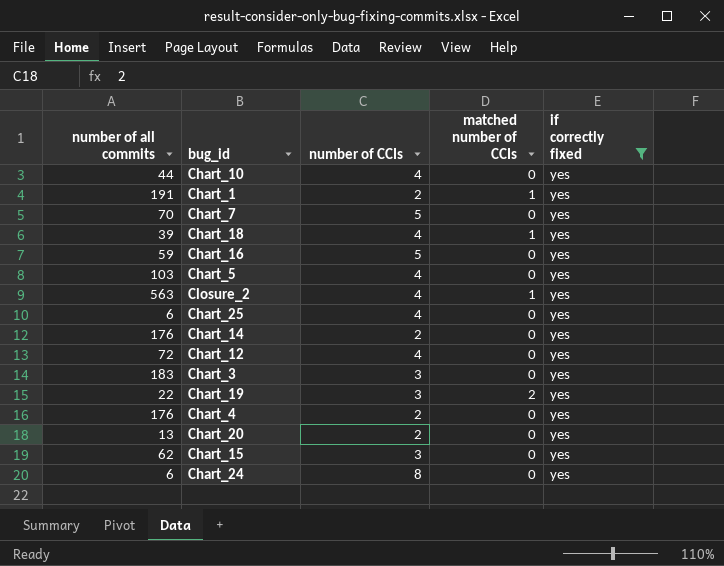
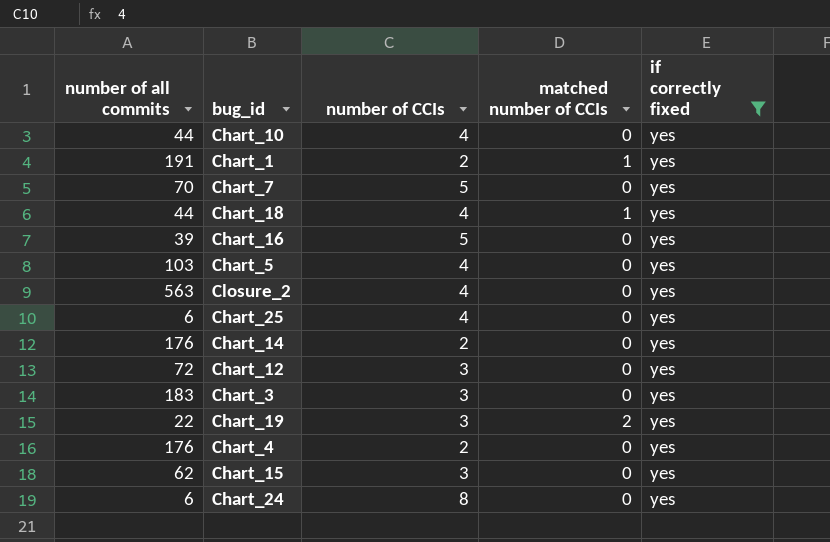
row Chart_20: 13 | 2 | 0 | yes -> none
Chart_18 | number of all commits: 39 -> 44
Chart_16 | number of all commits: 59 -> 39
Closure_2 | matched number of CCIs: 1 -> 0
Chart_12 | number of CCIs: 4 -> 3

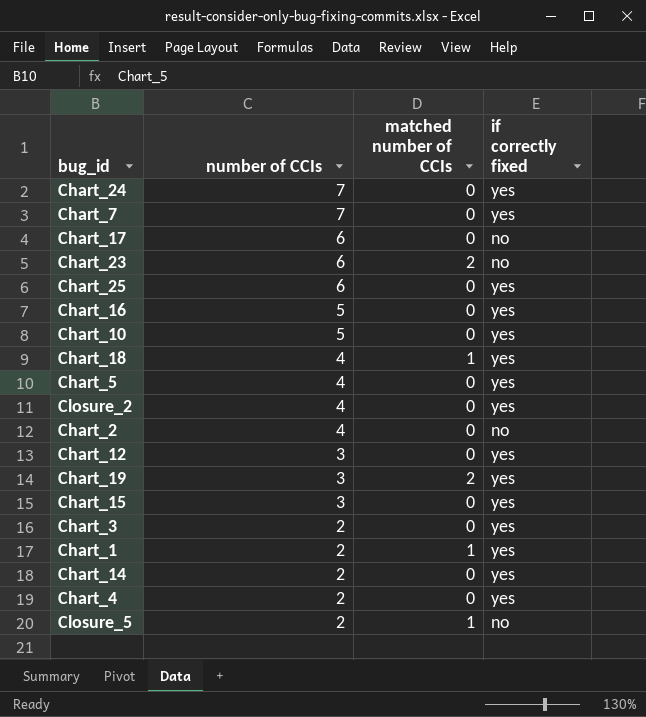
filter: if correctly fixed = yes -> none
row order: none -> number of CCIs descending
column number of all commits | position: 1 -> none
Chart_24 | number of CCIs: 8 -> 7
Chart_7 | number of CCIs: 5 -> 7
Chart_25 | number of CCIs: 4 -> 6
Chart_10 | number of CCIs: 4 -> 5
Chart_3 | number of CCIs: 3 -> 2

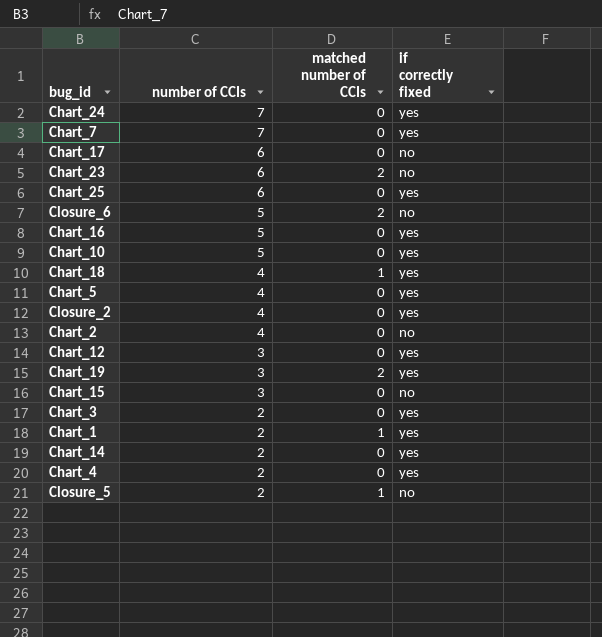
row Closure_6: none -> 5 | 2 | no
Chart_15 | if correctly fixed: yes -> no

